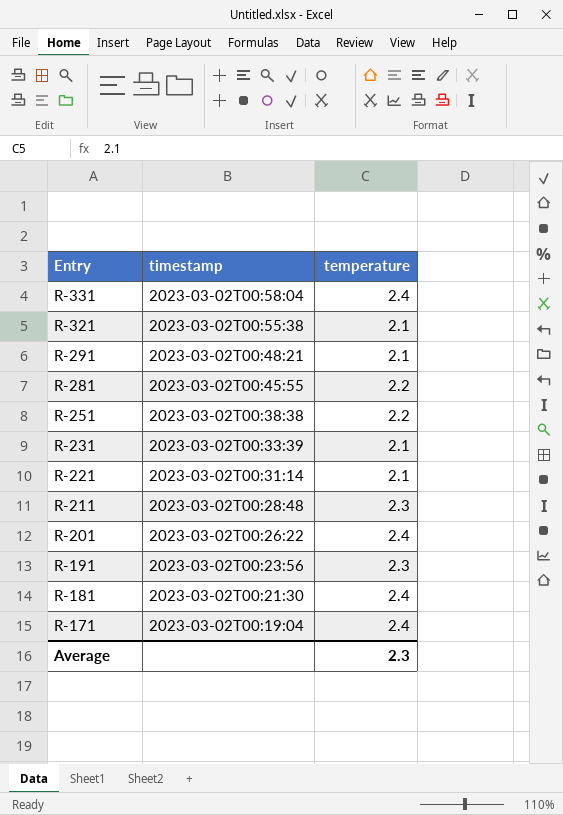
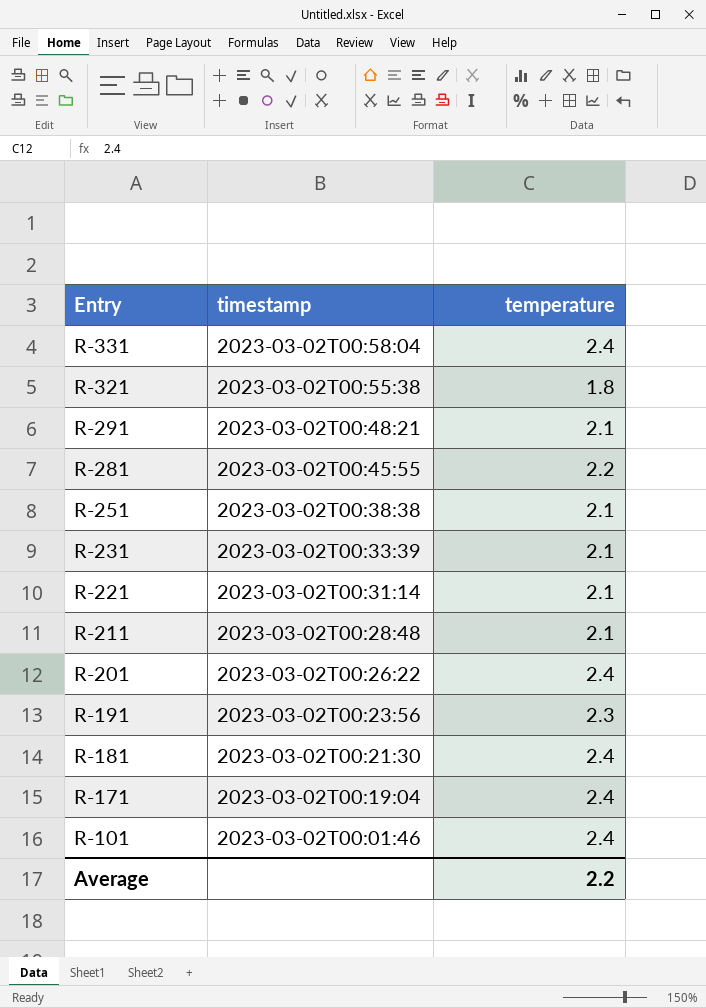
R-321 | temperature: 2.1 -> 1.8
R-251 | temperature: 2.2 -> 2.1
R-211 | temperature: 2.3 -> 2.1
row R-101: none -> 2023-03-02T00:01:46 | 2.4
Average | temperature: 2.3 -> 2.2

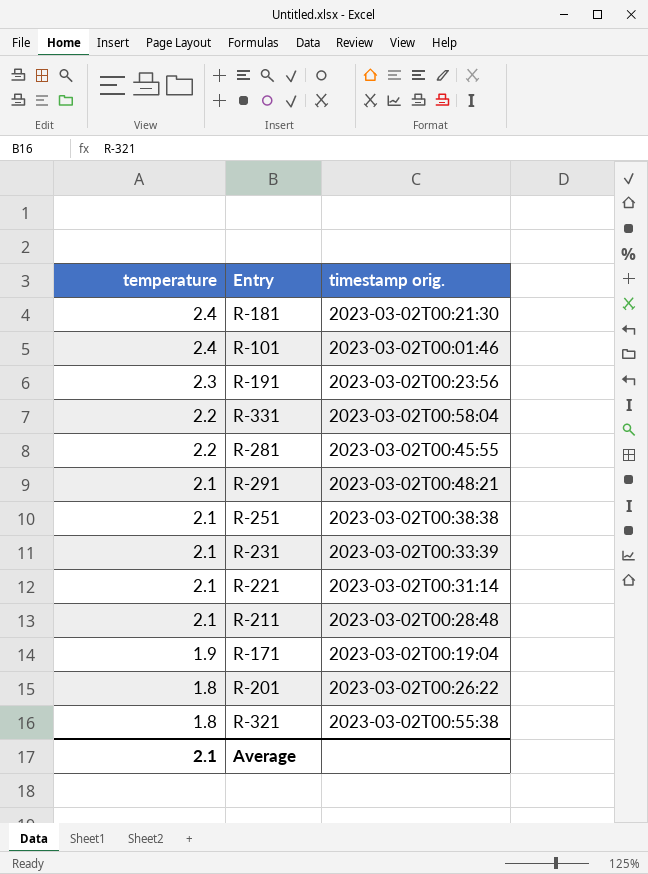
row order: Entry descending -> temperature descending
column temperature | position: 3 -> 1
column name: timestamp -> timestamp orig.
R-331 | temperature: 2.4 -> 2.2
R-171 | temperature: 2.4 -> 1.9
R-201 | temperature: 2.4 -> 1.8
Average | temperature: 2.2 -> 2.1

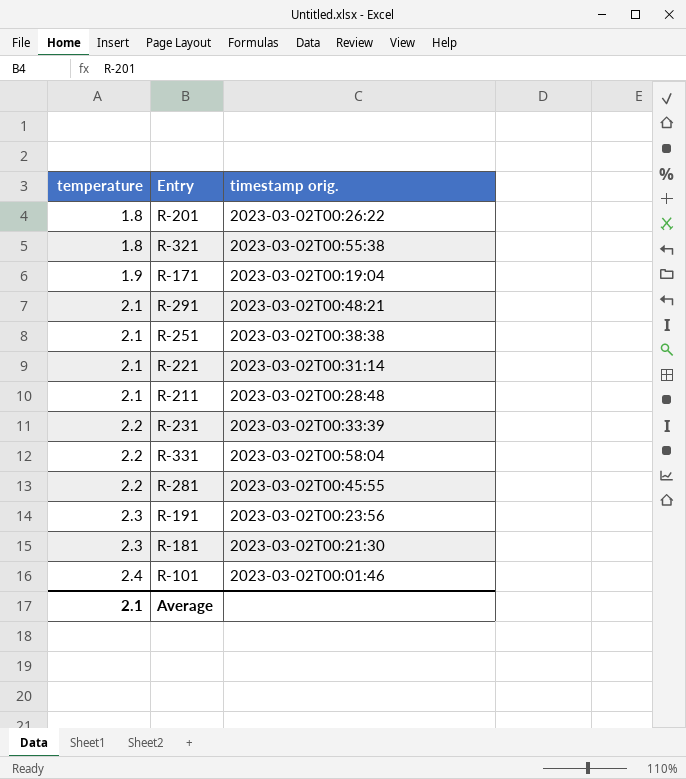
row order: temperature descending -> temperature ascending
R-231 | temperature: 2.1 -> 2.2
R-181 | temperature: 2.4 -> 2.3

